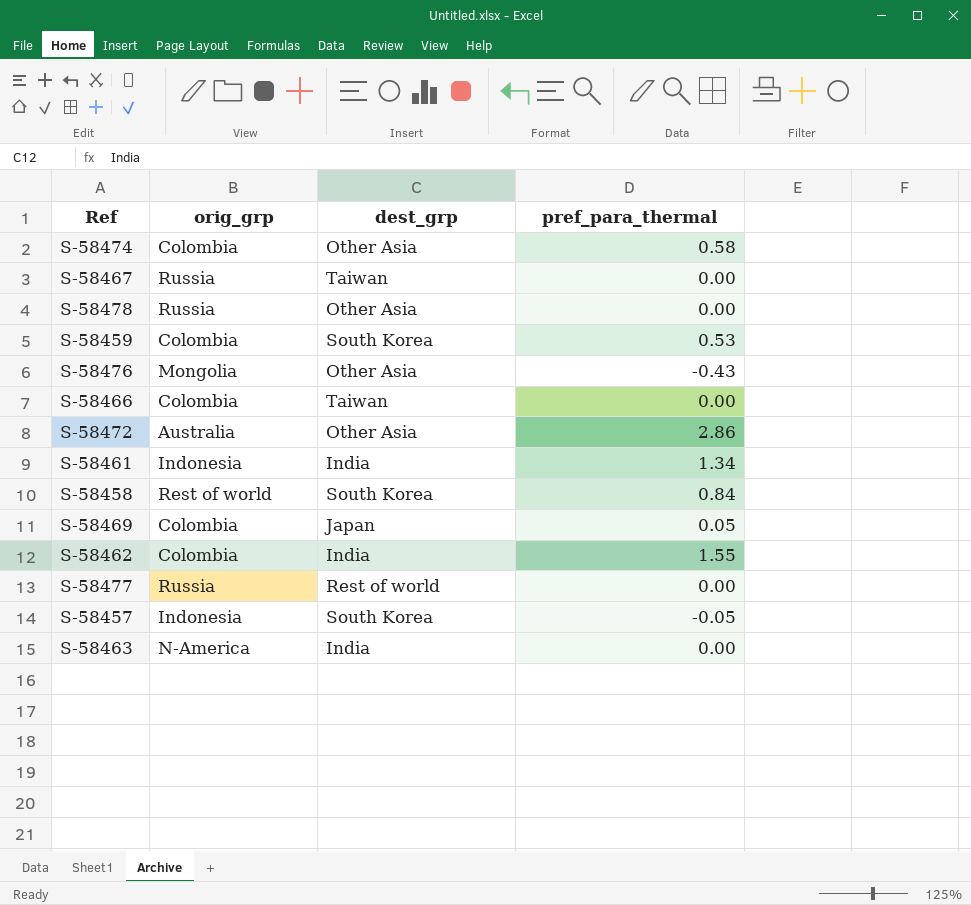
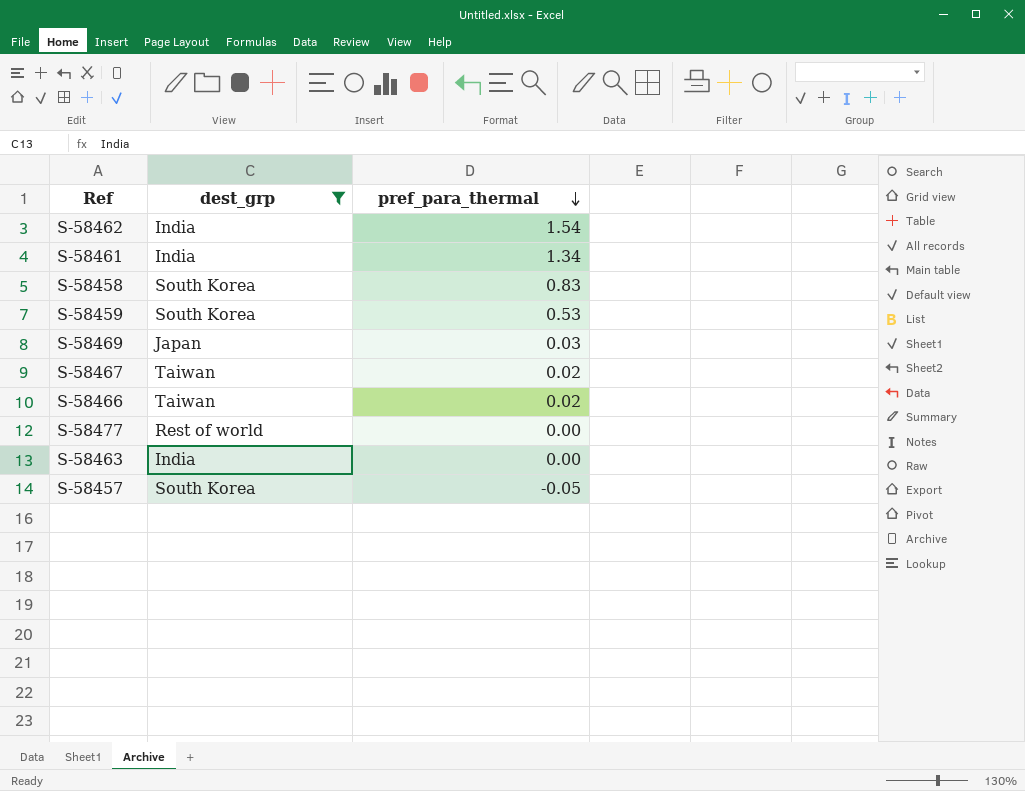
filter: none -> dest_grp != Other Asia
row order: none -> pref_para_thermal descending
column orig_grp | position: 2 -> none
S-58462 | pref_para_thermal: 1.55 -> 1.54
S-58458 | pref_para_thermal: 0.84 -> 0.83
S-58469 | pref_para_thermal: 0.05 -> 0.03
S-58467 | pref_para_thermal: 0.00 -> 0.02
S-58466 | pref_para_thermal: 0.00 -> 0.02

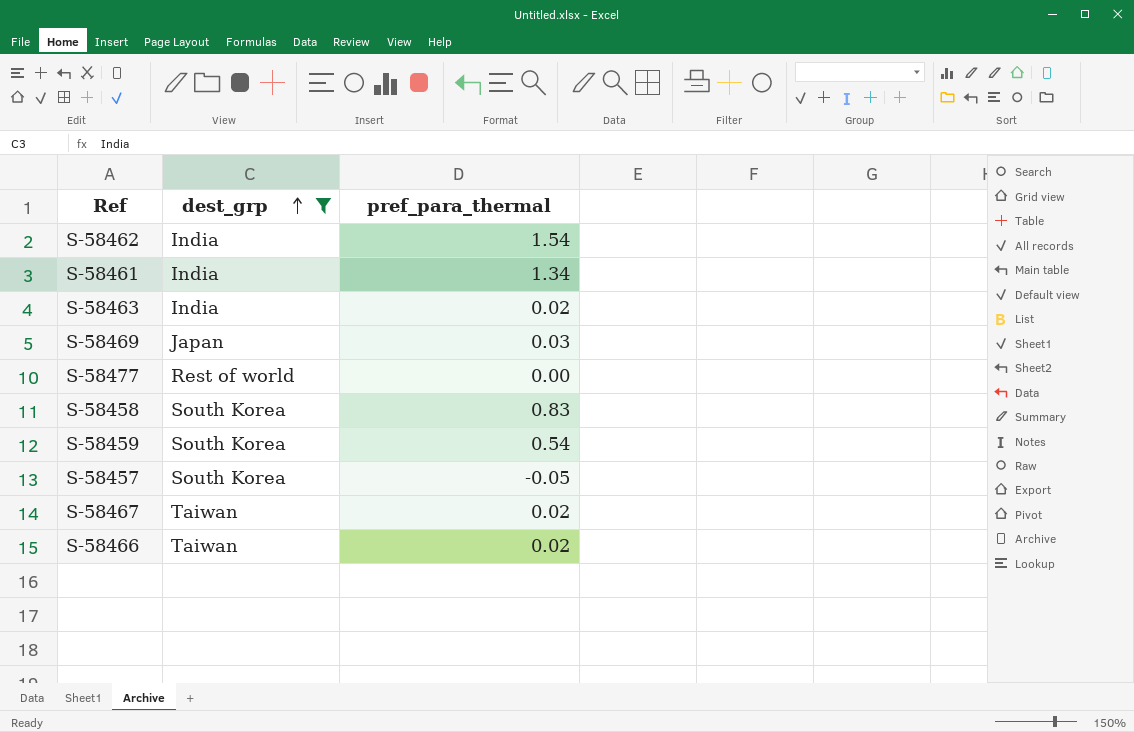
row order: pref_para_thermal descending -> dest_grp ascending
S-58463 | pref_para_thermal: 0.00 -> 0.02
S-58459 | pref_para_thermal: 0.53 -> 0.54

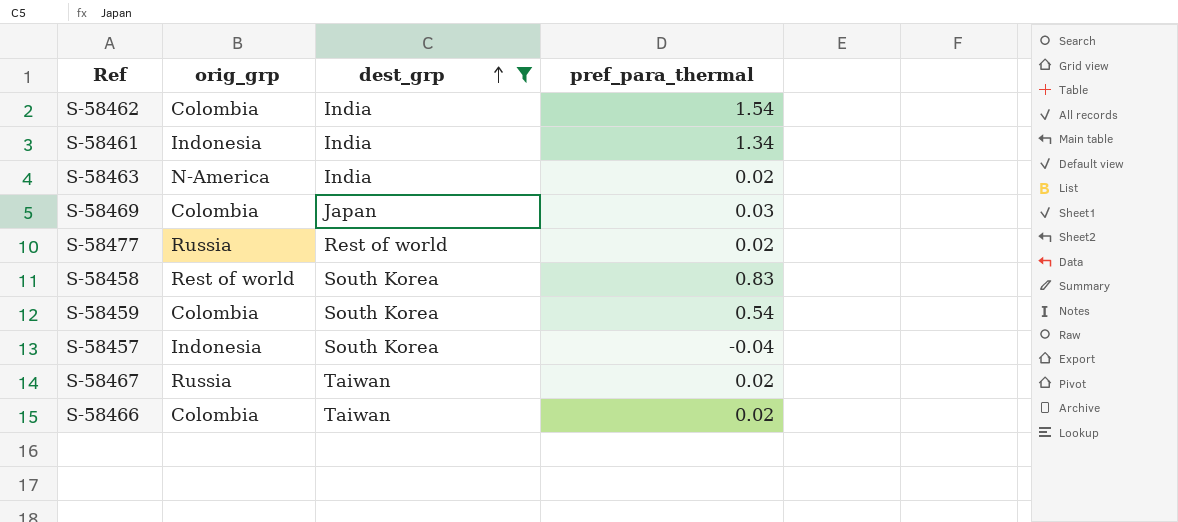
column orig_grp | position: none -> 2
S-58477 | pref_para_thermal: 0.00 -> 0.02
S-58457 | pref_para_thermal: -0.05 -> -0.04

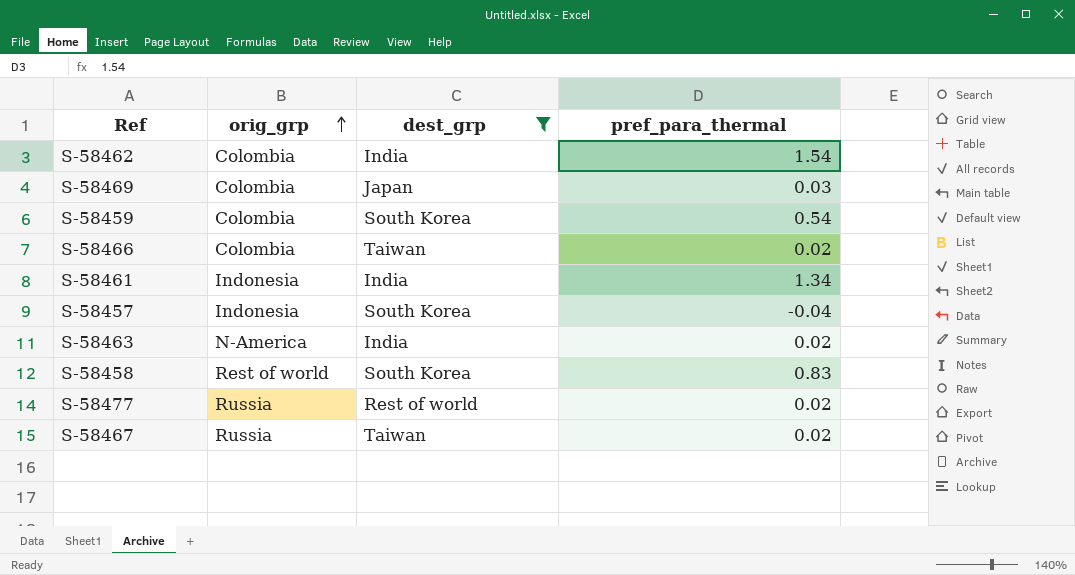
row order: dest_grp ascending -> orig_grp ascending

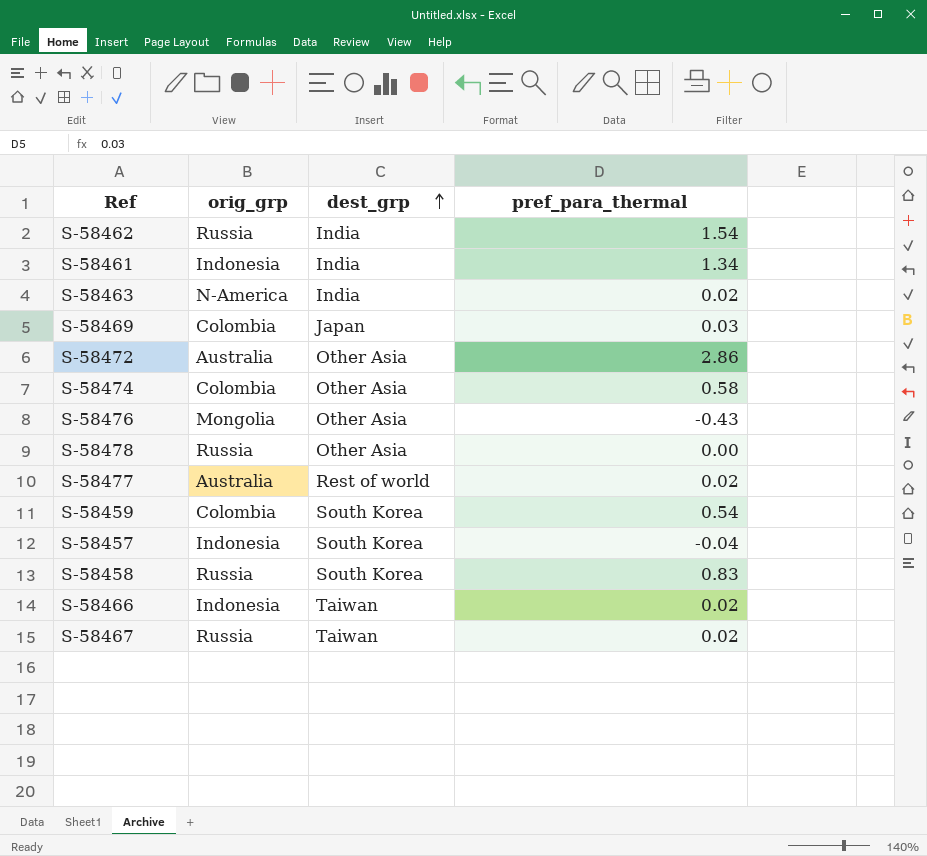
filter: dest_grp != Other Asia -> none
row order: orig_grp ascending -> dest_grp ascending
S-58462 | orig_grp: Colombia -> Russia
S-58477 | orig_grp: Russia -> Australia
S-58458 | orig_grp: Rest of world -> Russia
S-58466 | orig_grp: Colombia -> Indonesia

